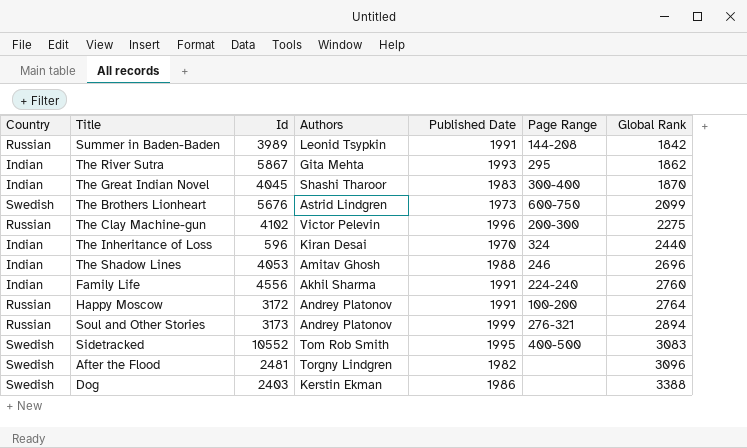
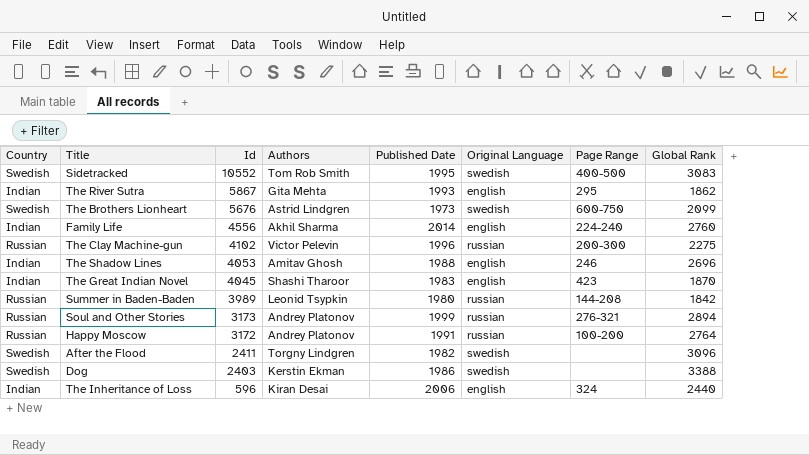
row order: Global Rank ascending -> Id descending
column Original Language | position: none -> 6
Family Life | Published Date: 1991 -> 2014
The Great Indian Novel | Page Range: 300-400 -> 423
Summer in Baden-Baden | Published Date: 1991 -> 1980
After the Flood | Id: 2481 -> 2411
The Inheritance of Loss | Published Date: 1970 -> 2006

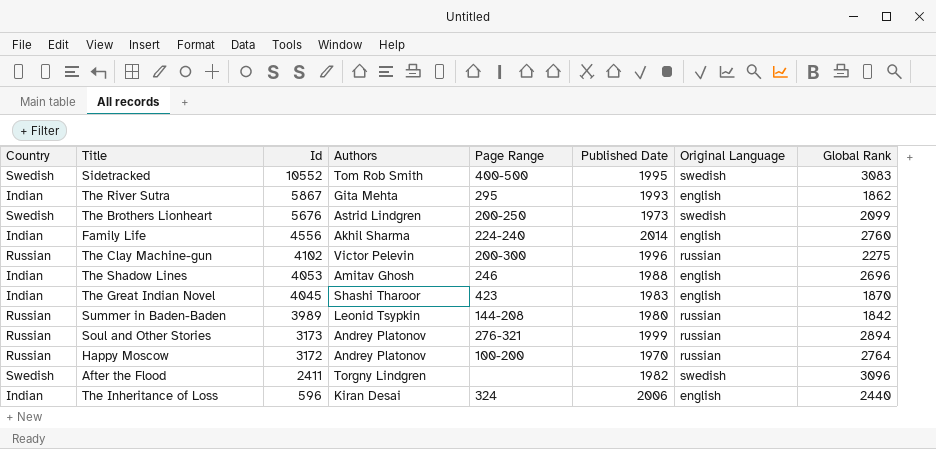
column Page Range | position: 7 -> 5
row Dog: Swedish | 2403 | Kerstin Ekman | 1986 | swedish | none | 3388 -> none
The Brothers Lionheart | Page Range: 600-750 -> 200-250
Happy Moscow | Published Date: 1991 -> 1970

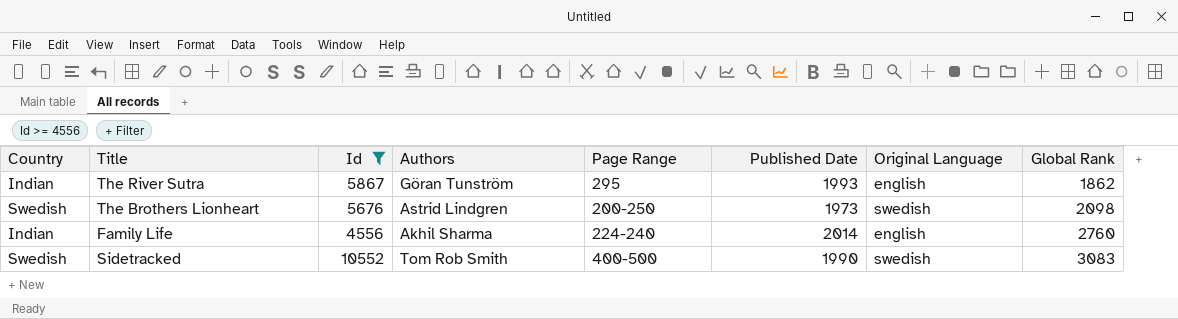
filter: none -> Id >= 4556
row order: Id descending -> Global Rank ascending
The River Sutra | Authors: Gita Mehta -> Göran Tunström
The Brothers Lionheart | Global Rank: 2099 -> 2098
Sidetracked | Published Date: 1995 -> 1990

